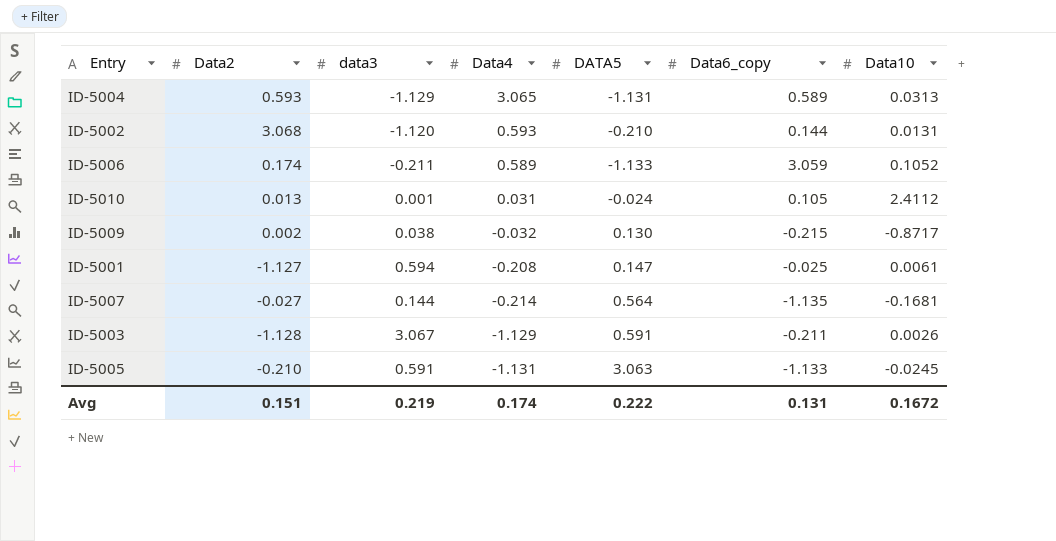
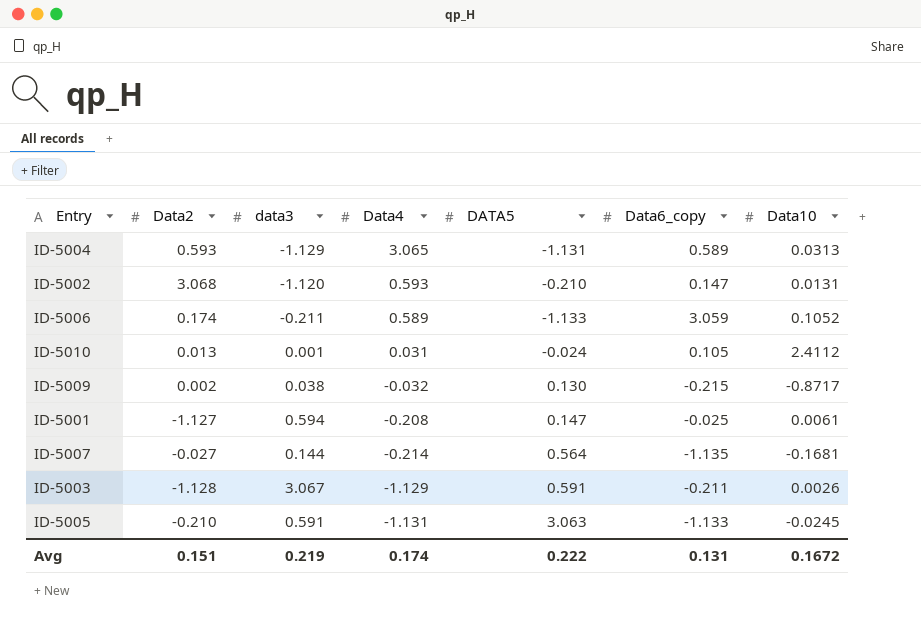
ID-5002 | Data6_copy: 0.144 -> 0.147

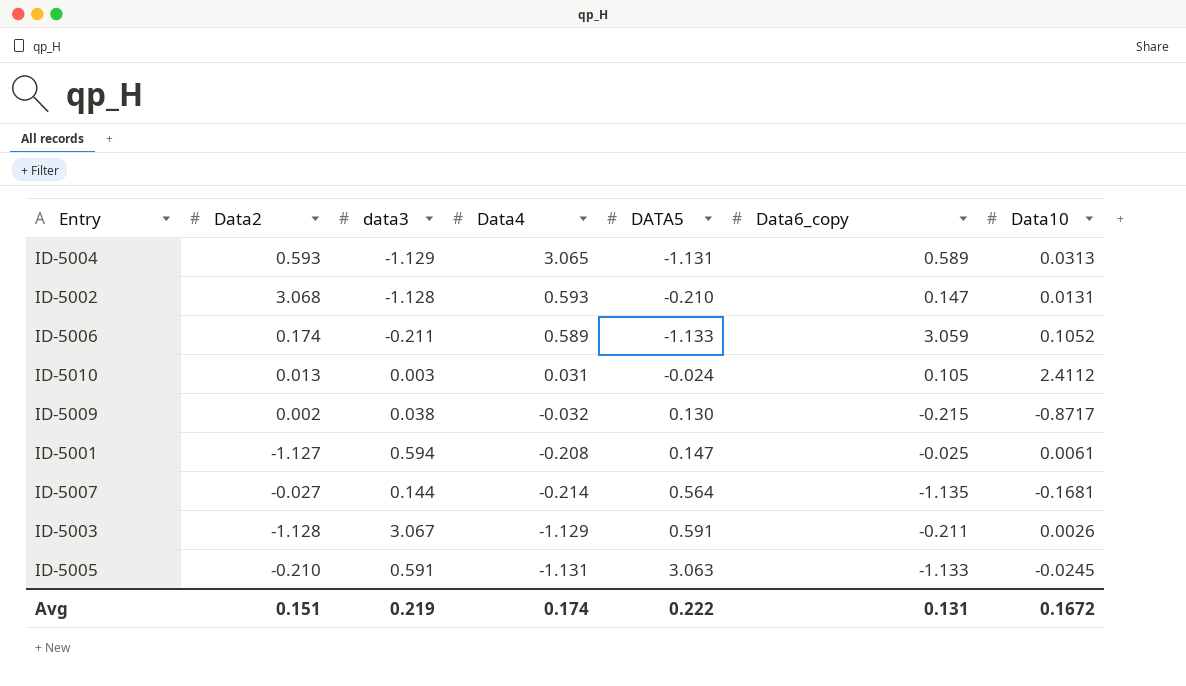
ID-5002 | data3: -1.120 -> -1.128
ID-5010 | data3: 0.001 -> 0.003

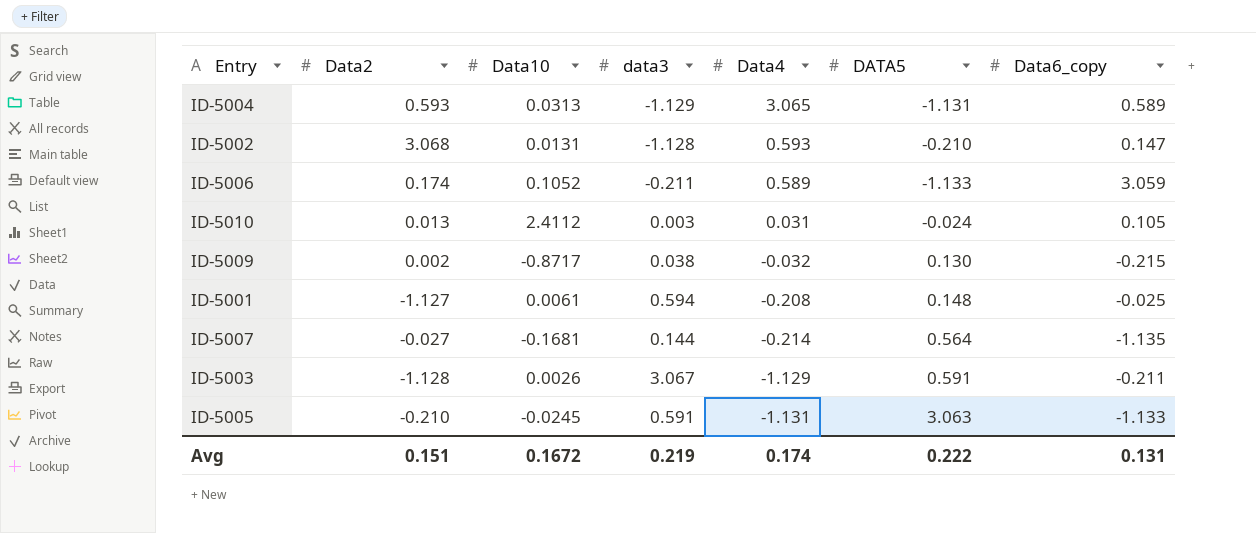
column Data10 | position: 7 -> 3
ID-5001 | DATA5: 0.147 -> 0.148

